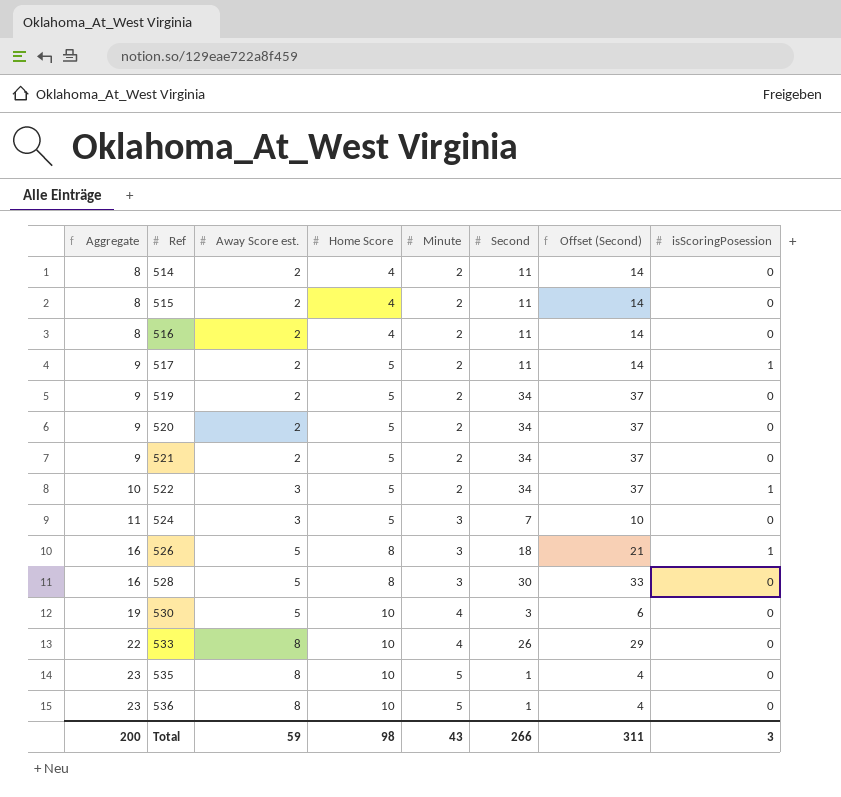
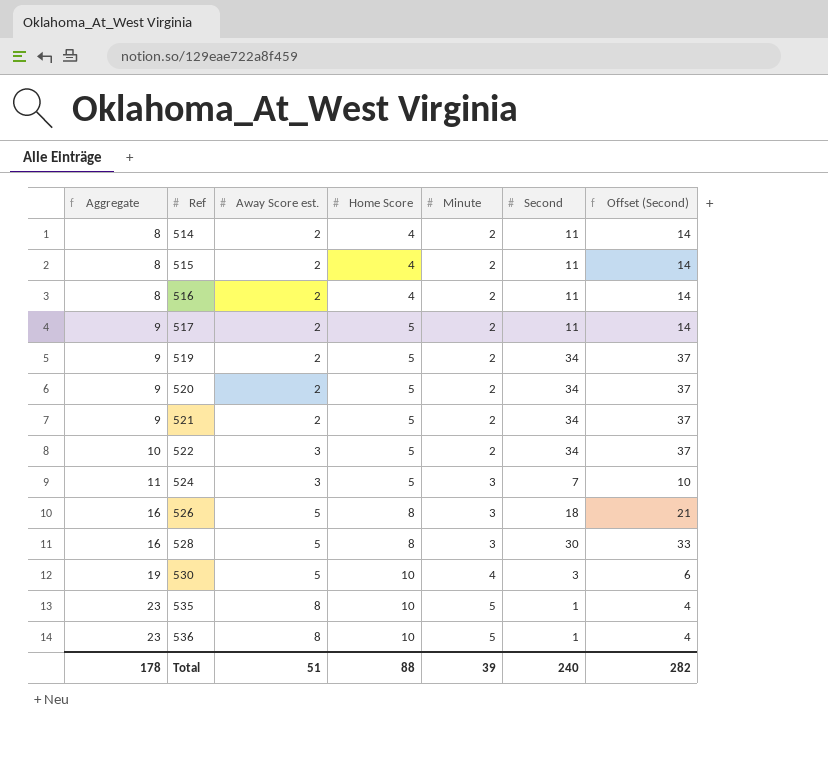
column isScoringPosession | position: 8 -> none
row 533: 22 | 8 | 10 | 4 | 26 | 29 | 0 -> none
Total | Aggregate: 200 -> 178
Total | Away Score est.: 59 -> 51
Total | Home Score: 98 -> 88
Total | Minute: 43 -> 39
Total | Second: 266 -> 240
Total | Offset (Second): 311 -> 282

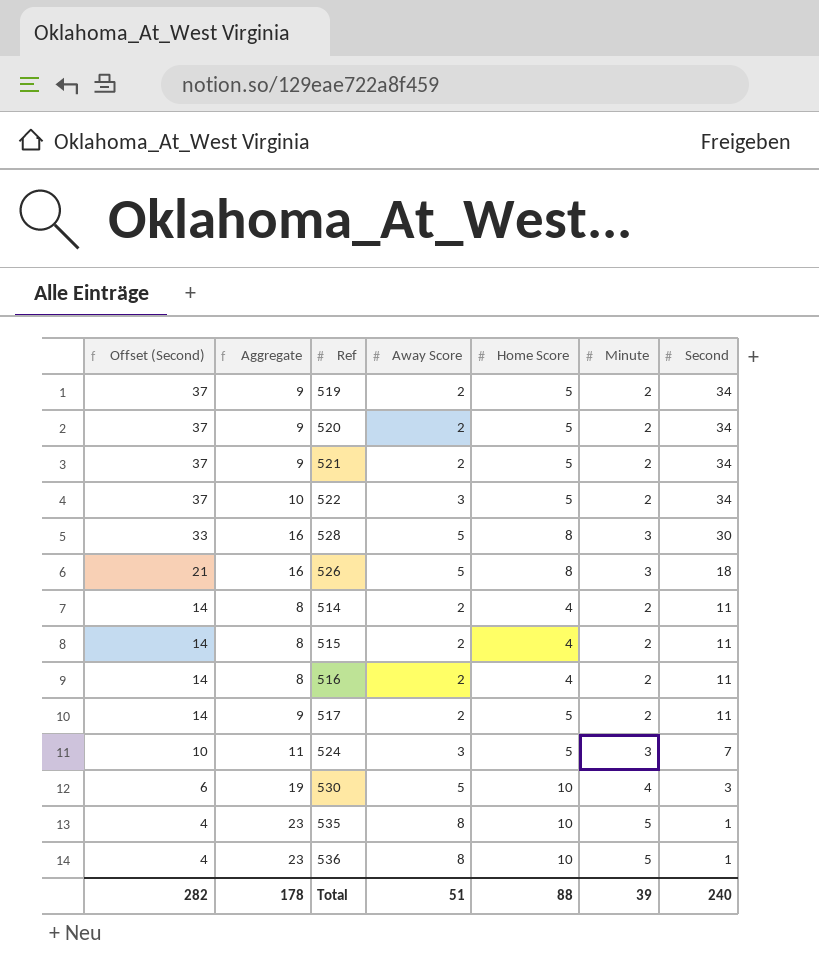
row order: Aggregate ascending -> Offset (Second) descending
column Offset (Second) | position: 7 -> 1
column name: Away Score est. -> Away Score

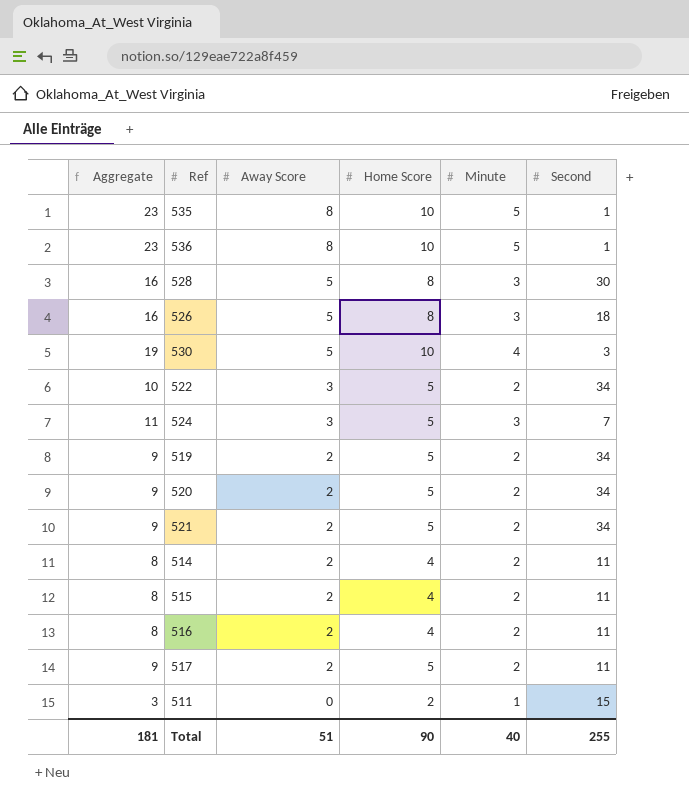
row order: Offset (Second) descending -> Away Score descending
column Offset (Second) | formula: [Second] + 3 -> none
row 511: none -> 3 | 0 | 2 | 1 | 15
Total | Aggregate: 178 -> 181
Total | Home Score: 88 -> 90
Total | Minute: 39 -> 40
Total | Second: 240 -> 255

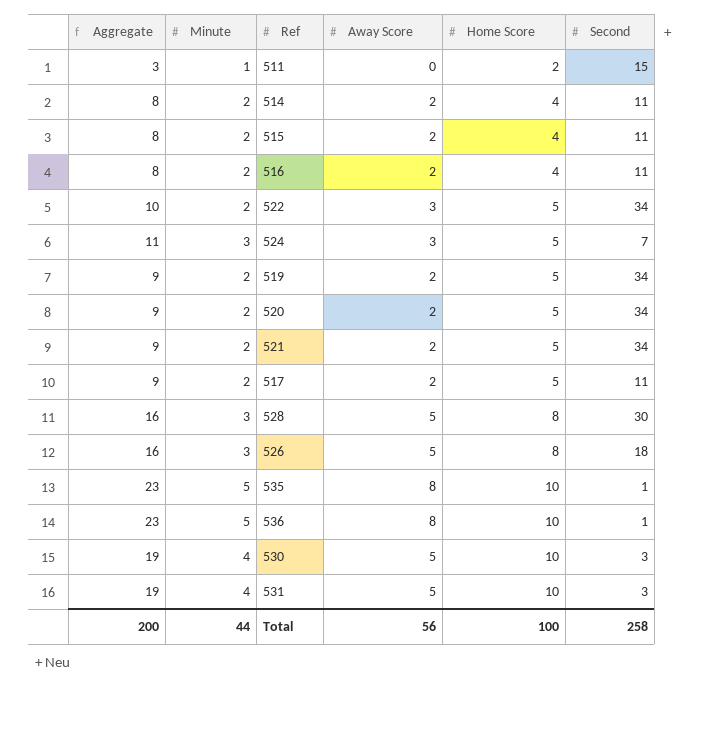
row order: Away Score descending -> Home Score ascending
column Minute | position: 5 -> 2
row 531: none -> 19 | 4 | 5 | 10 | 3
Total | Aggregate: 181 -> 200
Total | Minute: 40 -> 44
Total | Away Score: 51 -> 56
Total | Home Score: 90 -> 100
Total | Second: 255 -> 258

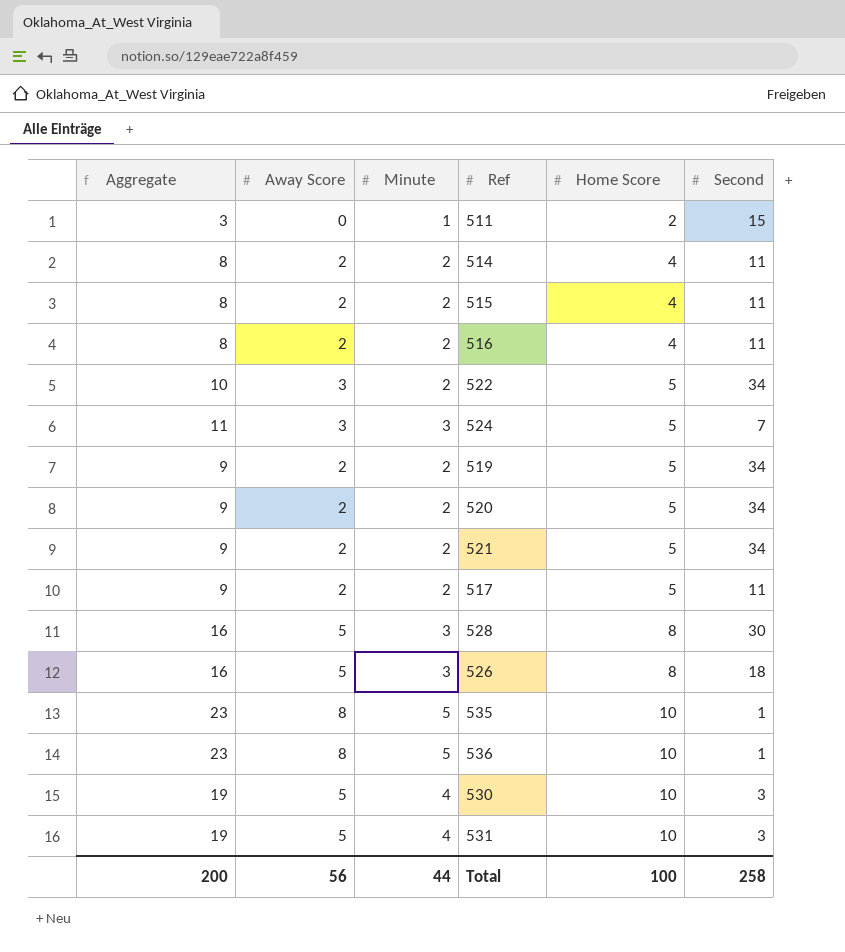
column Away Score | position: 4 -> 2

